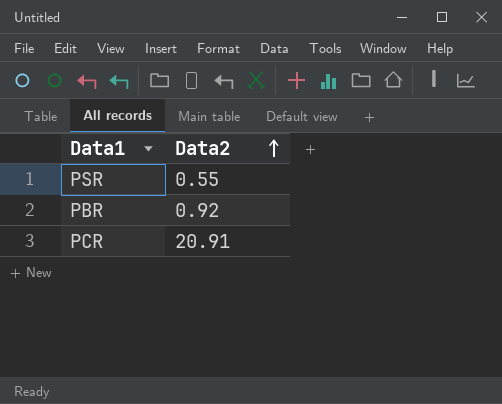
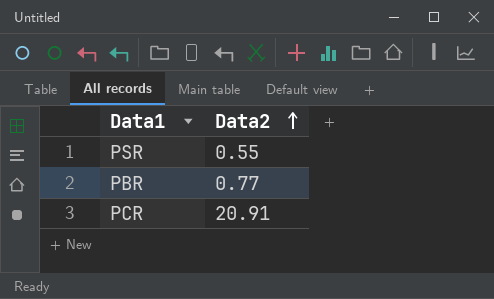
PBR | Data2: 0.92 -> 0.77

